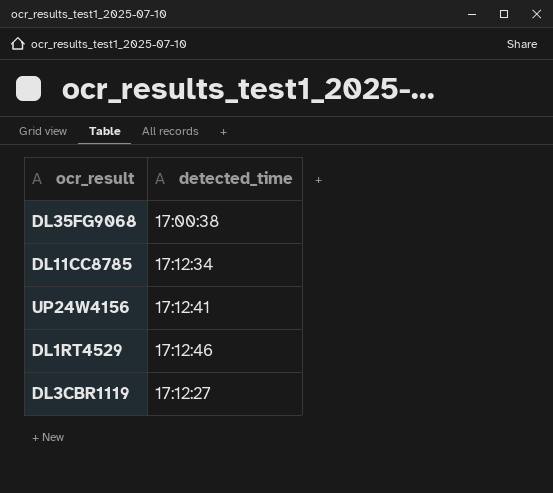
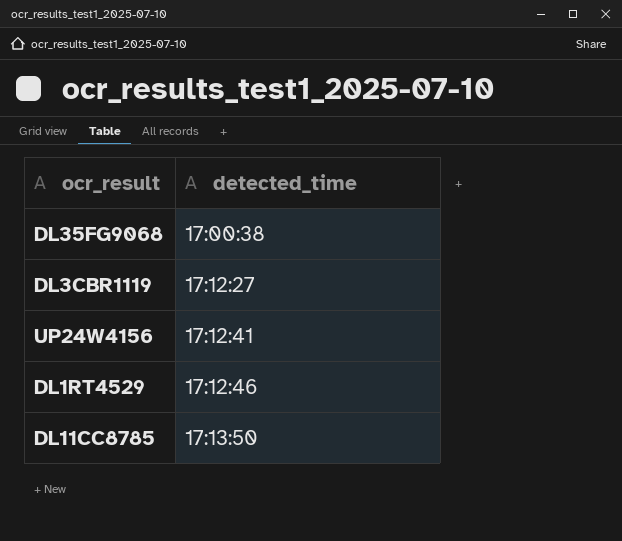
row order: none -> detected_time ascending
DL11CC8785 | detected_time: 17:12:34 -> 17:13:50

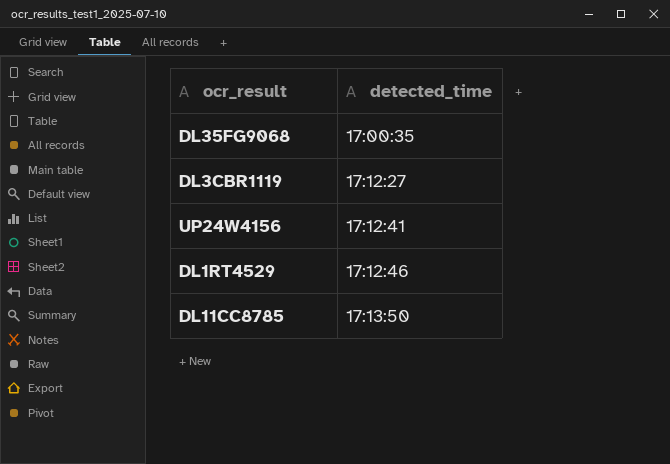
DL35FG9068 | detected_time: 17:00:38 -> 17:00:35

